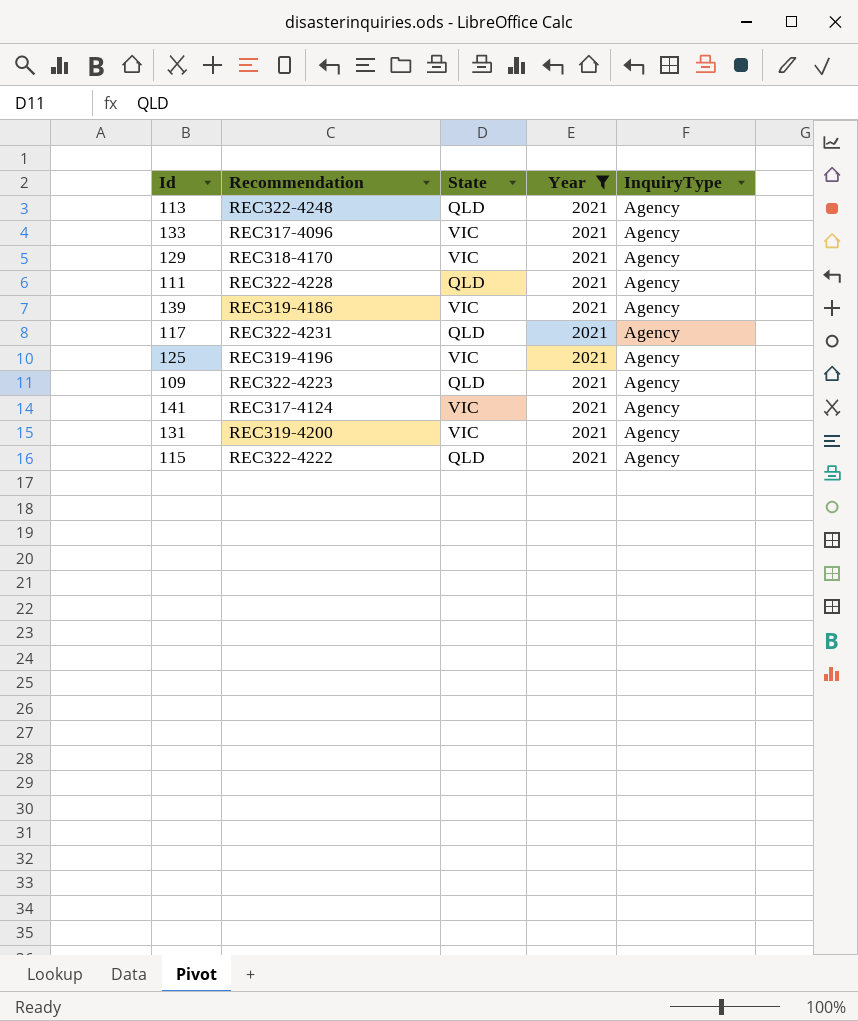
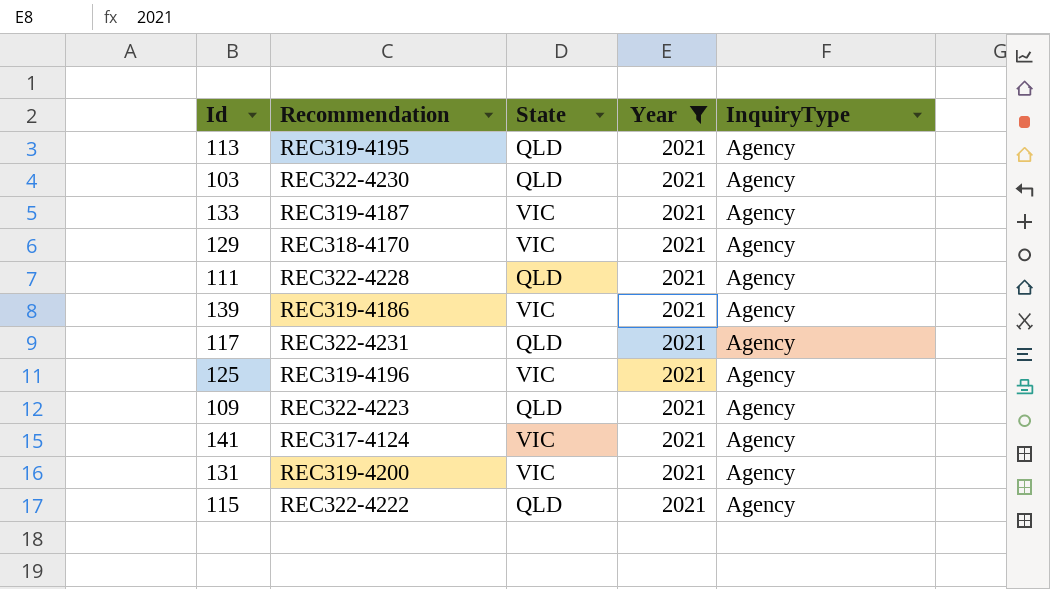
113 | Recommendation: REC322-4248 -> REC319-4195
row 103: none -> REC322-4230 | QLD | 2021 | Agency
133 | Recommendation: REC317-4096 -> REC319-4187

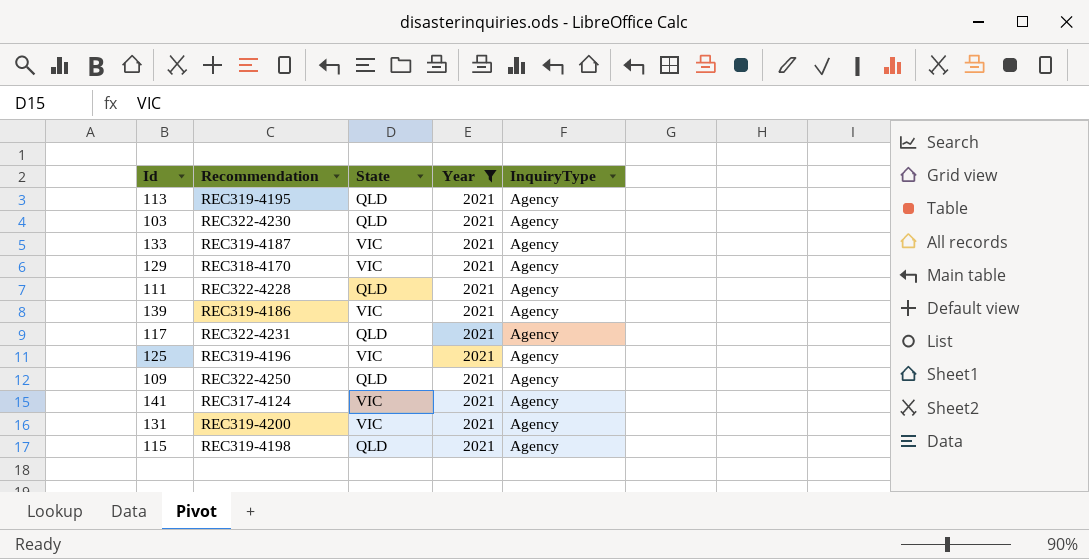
109 | Recommendation: REC322-4223 -> REC322-4250
115 | Recommendation: REC322-4222 -> REC319-4198

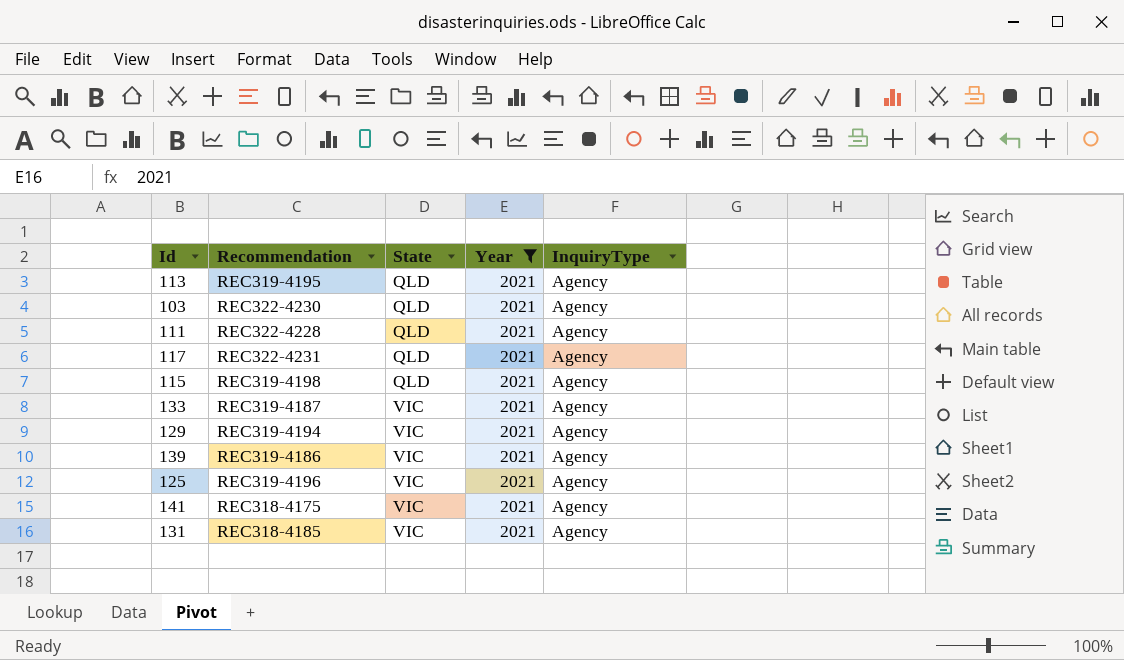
row order: none -> State ascending
row 109: REC322-4250 | QLD | 2021 | Agency -> none
129 | Recommendation: REC318-4170 -> REC319-4194
141 | Recommendation: REC317-4124 -> REC318-4175
131 | Recommendation: REC319-4200 -> REC318-4185

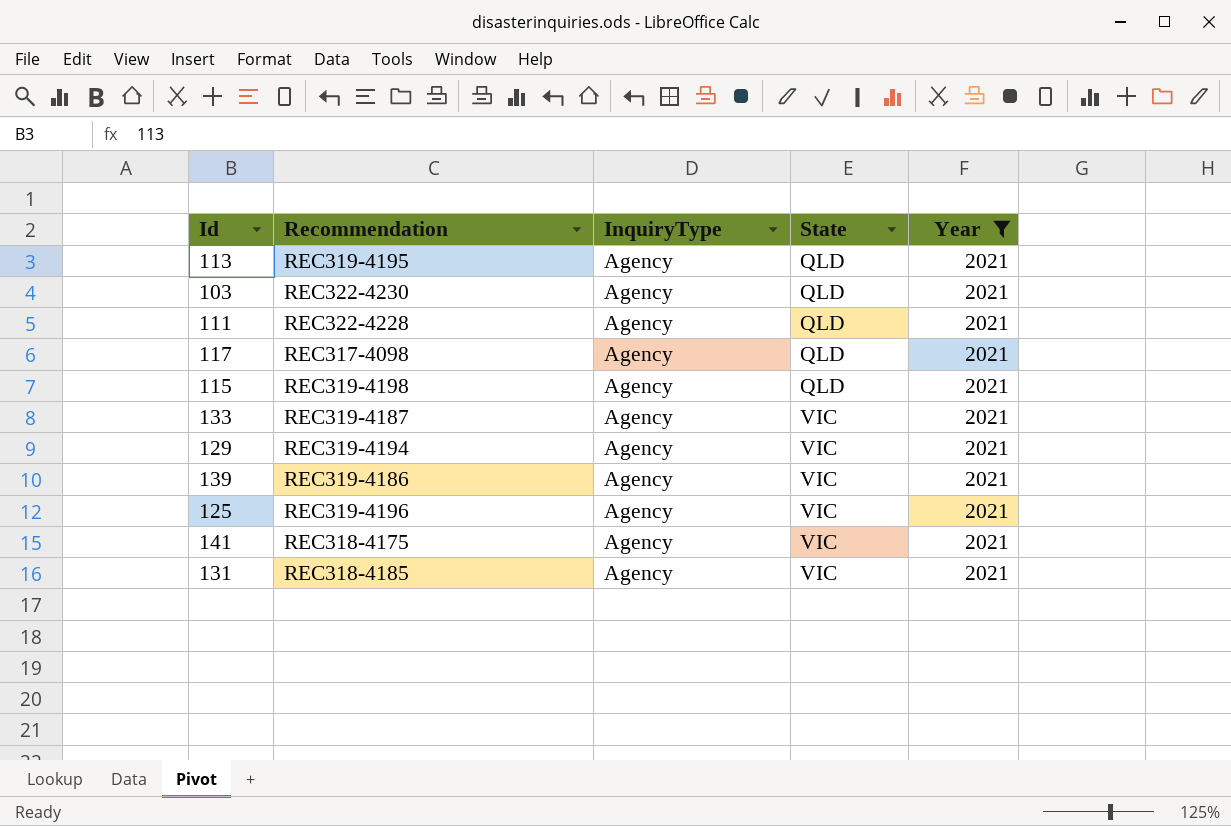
column InquiryType | position: 5 -> 3
117 | Recommendation: REC322-4231 -> REC317-4098

